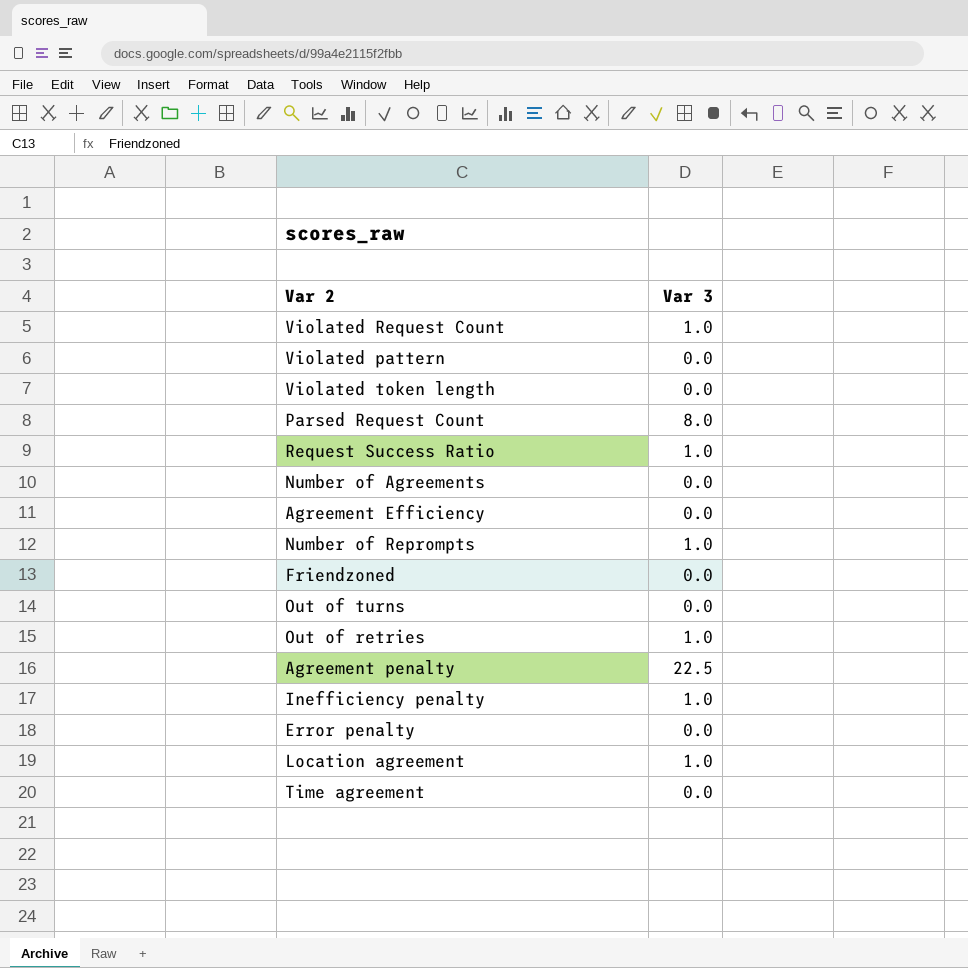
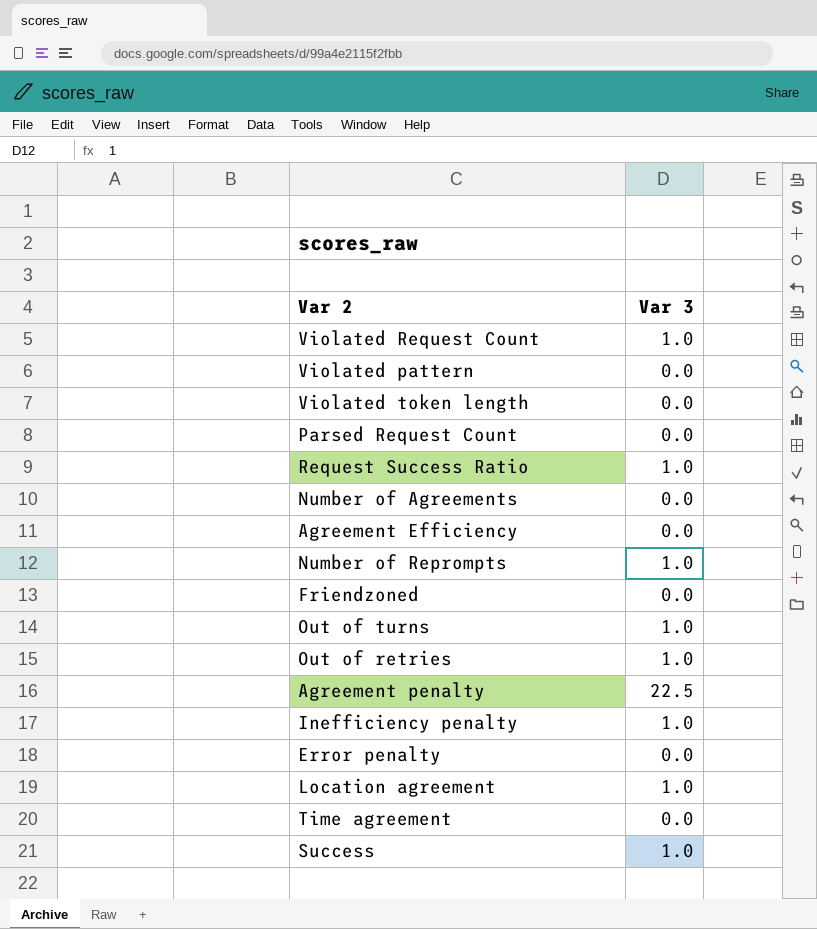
Parsed Request Count | Var 3: 8.0 -> 0.0
Out of turns | Var 3: 0.0 -> 1.0
row Success: none -> 1.0

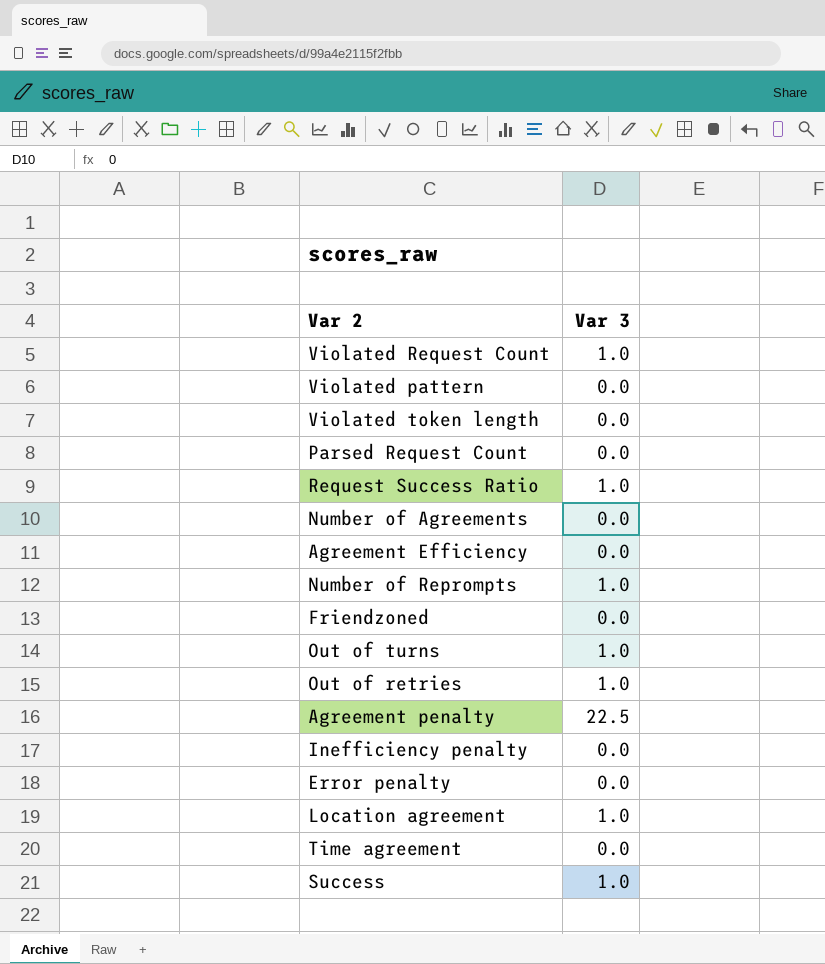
Inefficiency penalty | Var 3: 1.0 -> 0.0

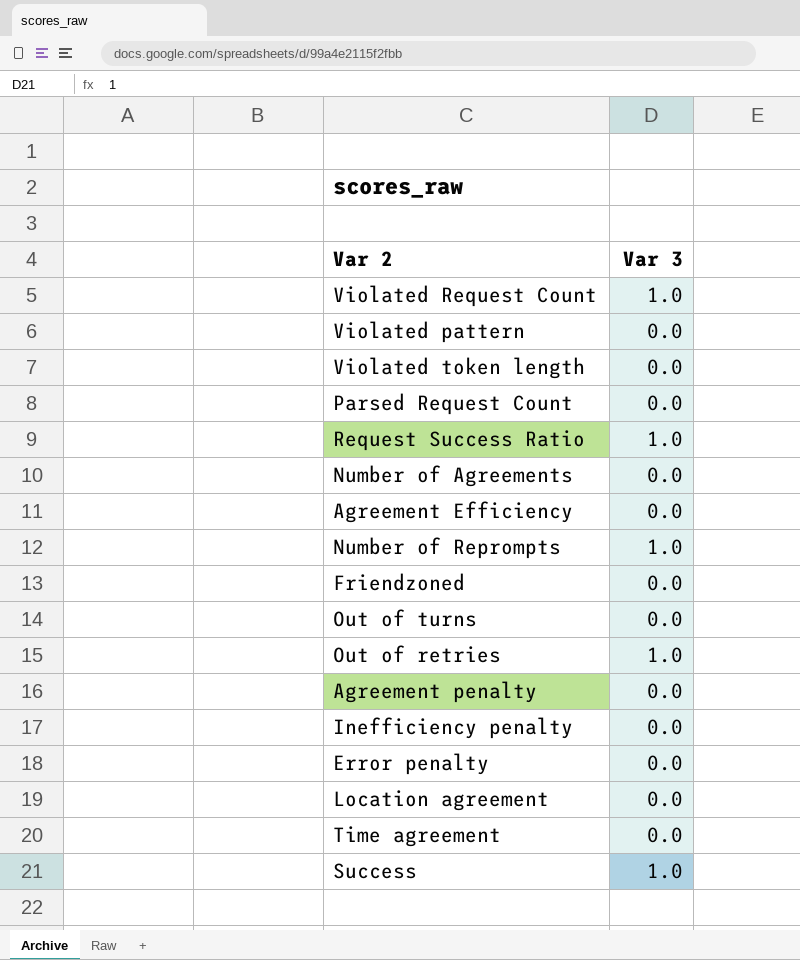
Out of turns | Var 3: 1.0 -> 0.0
Agreement penalty | Var 3: 22.5 -> 0.0
Location agreement | Var 3: 1.0 -> 0.0

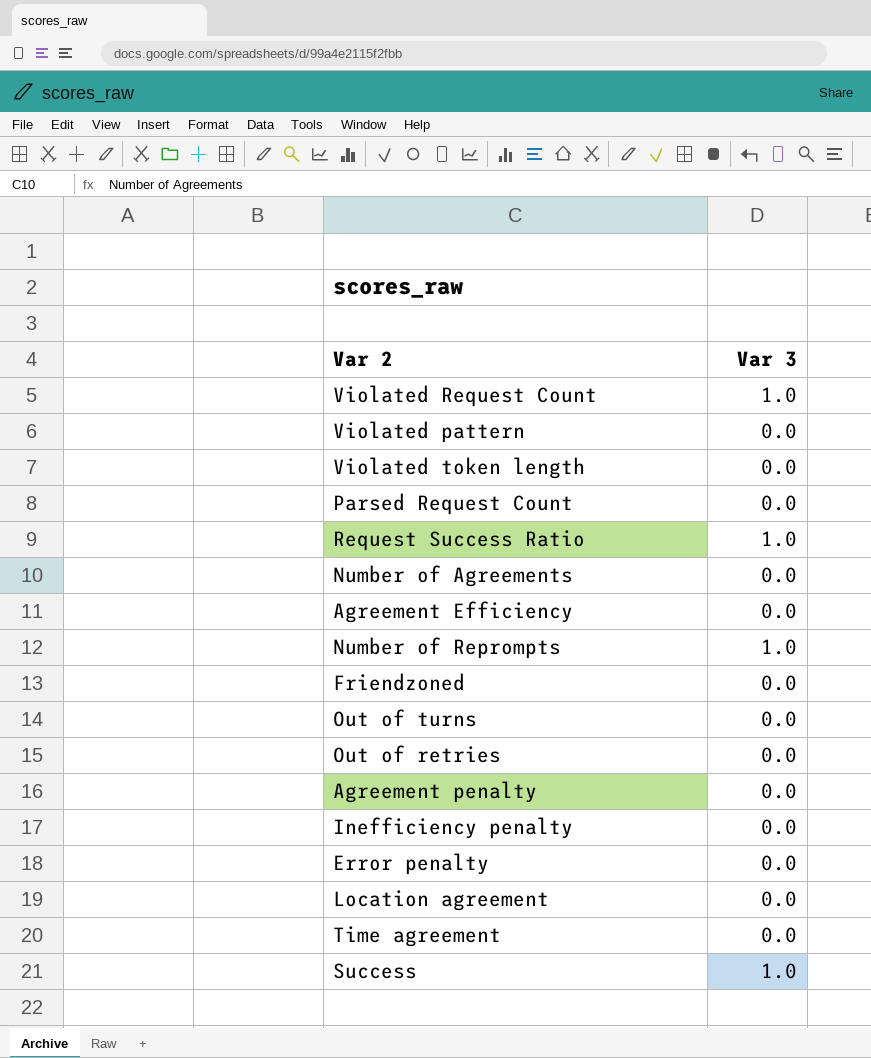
Out of retries | Var 3: 1.0 -> 0.0

